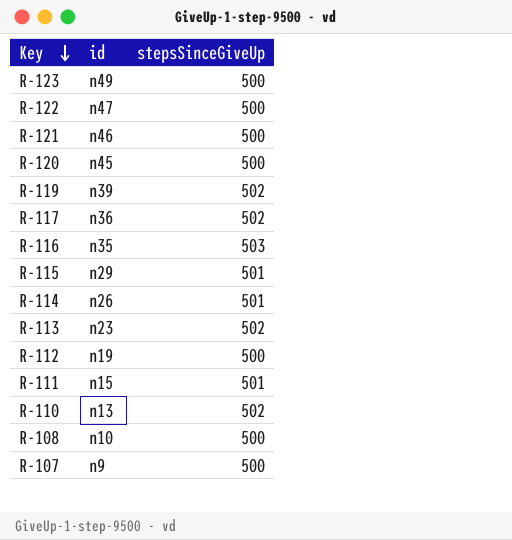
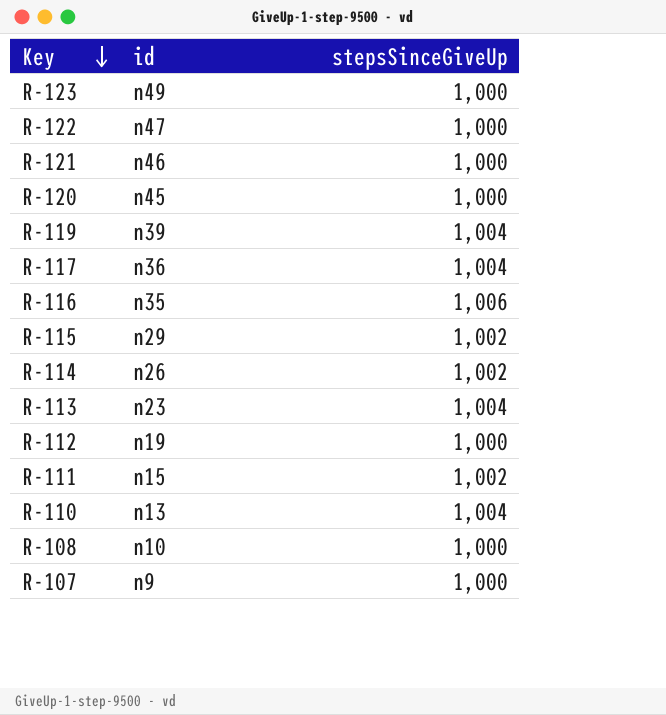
R-123 | stepsSinceGiveUp: 500 -> 1,000
R-122 | stepsSinceGiveUp: 500 -> 1,000
R-121 | stepsSinceGiveUp: 500 -> 1,000
R-120 | stepsSinceGiveUp: 500 -> 1,000
R-119 | stepsSinceGiveUp: 502 -> 1,004
R-117 | stepsSinceGiveUp: 502 -> 1,004
R-116 | stepsSinceGiveUp: 503 -> 1,006
R-115 | stepsSinceGiveUp: 501 -> 1,002
R-114 | stepsSinceGiveUp: 501 -> 1,002
R-113 | stepsSinceGiveUp: 502 -> 1,004
R-112 | stepsSinceGiveUp: 500 -> 1,000
R-111 | stepsSinceGiveUp: 501 -> 1,002
R-110 | stepsSinceGiveUp: 502 -> 1,004
R-108 | stepsSinceGiveUp: 500 -> 1,000
R-107 | stepsSinceGiveUp: 500 -> 1,000

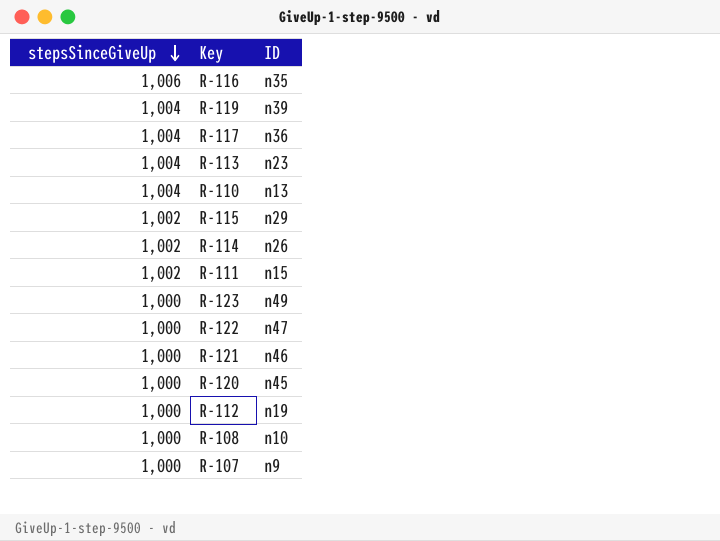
row order: Key descending -> stepsSinceGiveUp descending
column stepsSinceGiveUp | position: 3 -> 1
column name: id -> ID

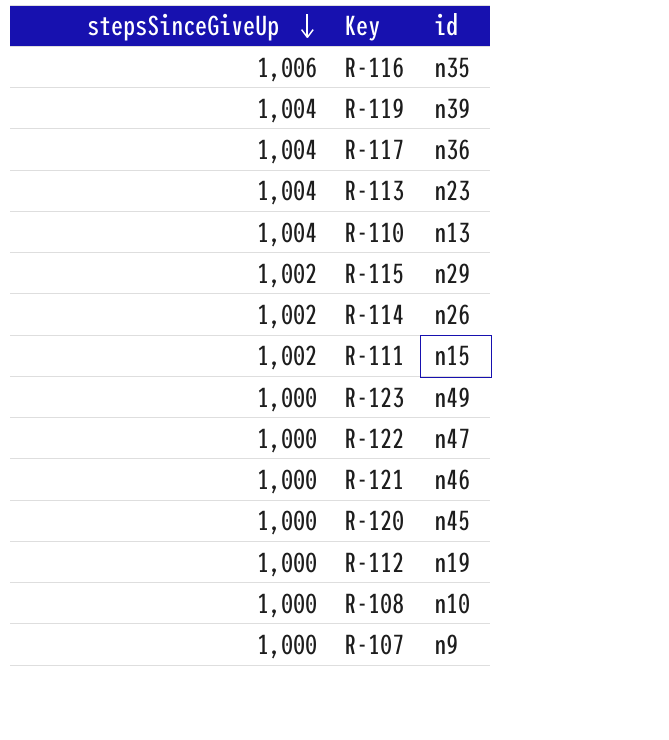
column name: ID -> id

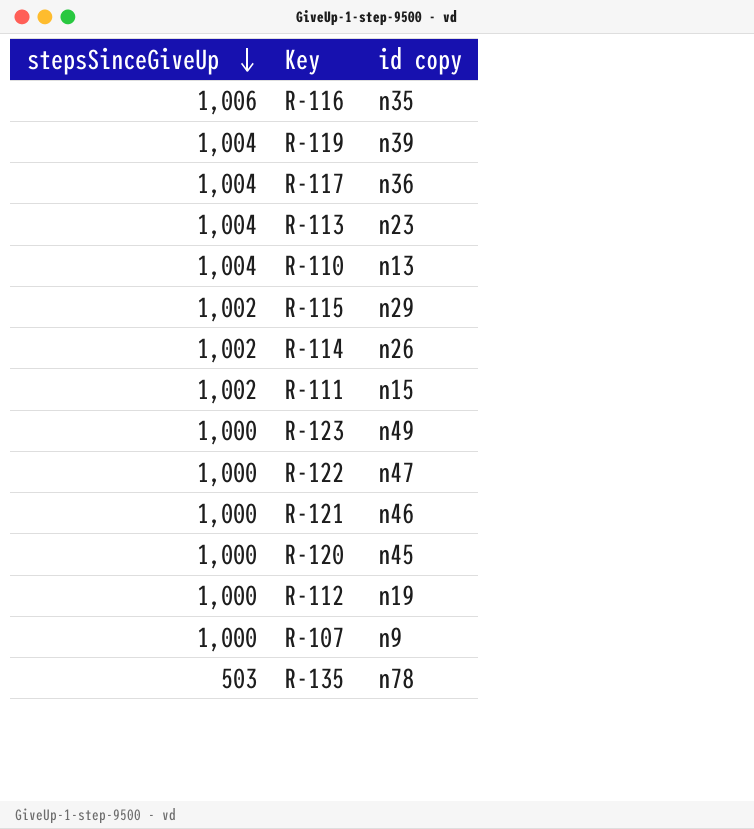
column name: id -> id copy
row R-108: 1,000 | n10 -> none
row R-135: none -> 503 | n78

